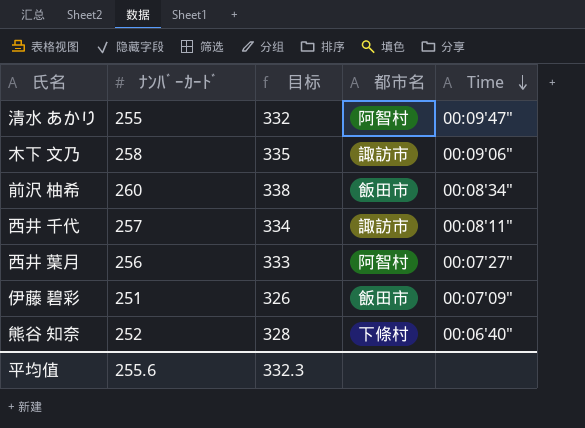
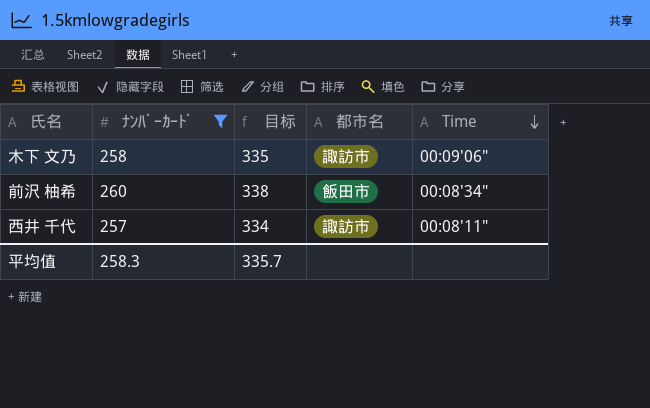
filter: none -> ﾅﾝﾊﾞｰｶｰﾄﾞ >= 257
平均值 | ﾅﾝﾊﾞｰｶｰﾄﾞ: 255.6 -> 258.3
平均值 | 目标: 332.3 -> 335.7

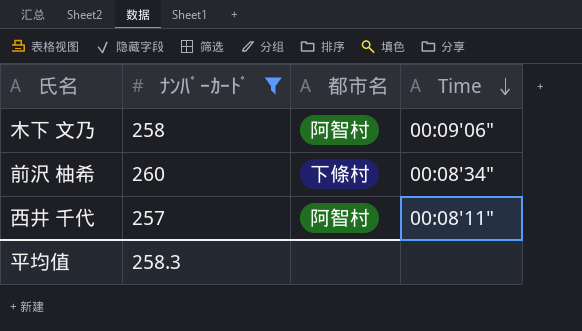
column 目标 | formula: [ﾅﾝﾊﾞｰｶｰﾄﾞ] * 1.3 -> none
木下 文乃 | 都市名: 諏訪市 -> 阿智村
前沢 柚希 | 都市名: 飯田市 -> 下條村
西井 千代 | 都市名: 諏訪市 -> 阿智村

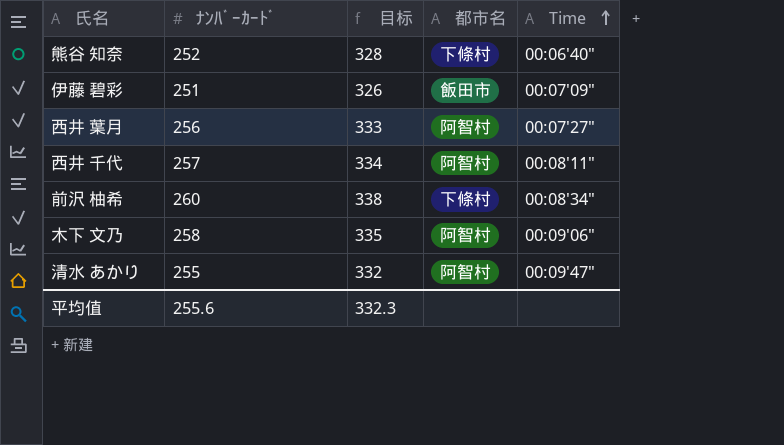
filter: ﾅﾝﾊﾞｰｶｰﾄﾞ >= 257 -> none
row order: Time descending -> Time ascending
column 目标 | formula: none -> [ﾅﾝﾊﾞｰｶｰﾄﾞ] * 1.3
平均值 | ﾅﾝﾊﾞｰｶｰﾄﾞ: 258.3 -> 255.6

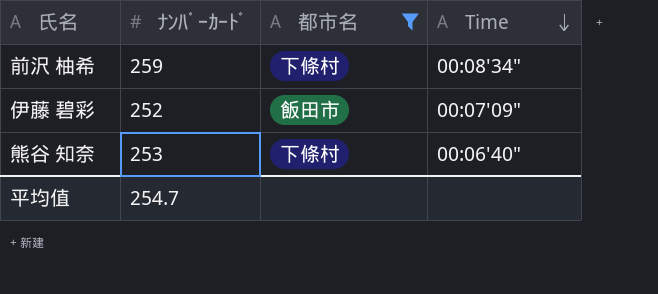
filter: none -> 都市名 != 阿智村
row order: Time ascending -> Time descending
column 目标 | formula: [ﾅﾝﾊﾞｰｶｰﾄﾞ] * 1.3 -> none
前沢 柚希 | ﾅﾝﾊﾞｰｶｰﾄﾞ: 260 -> 259
伊藤 碧彩 | ﾅﾝﾊﾞｰｶｰﾄﾞ: 251 -> 252
熊谷 知奈 | ﾅﾝﾊﾞｰｶｰﾄﾞ: 252 -> 253
平均值 | ﾅﾝﾊﾞｰｶｰﾄﾞ: 255.6 -> 254.7

